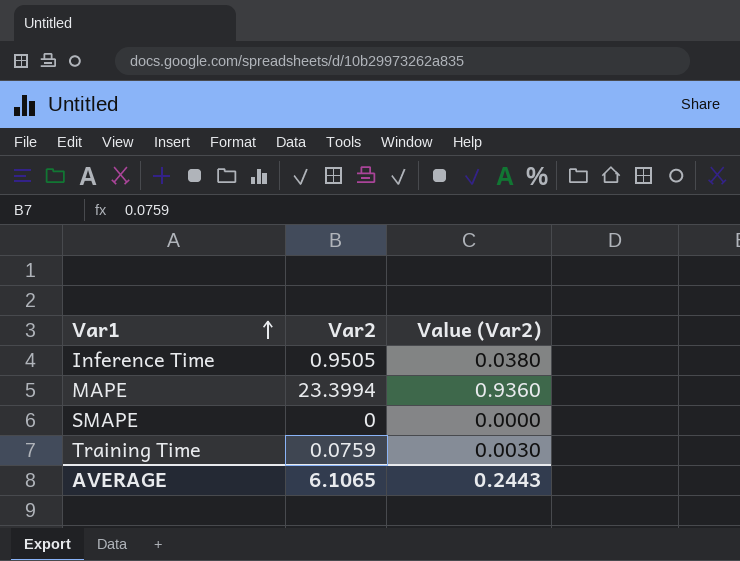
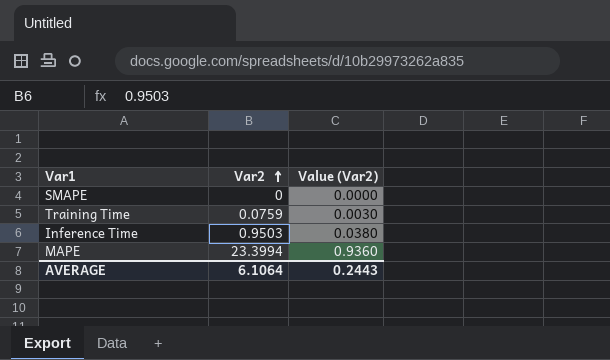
row order: Var1 ascending -> Var2 ascending
Inference Time | Var2: 0.9505 -> 0.9503
AVERAGE | Var2: 6.1065 -> 6.1064

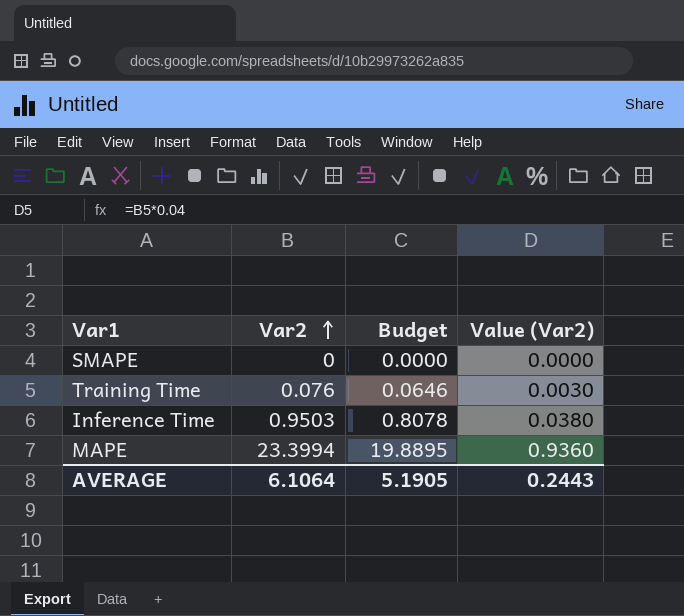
column Budget | formula: none -> [Var2] * 0.85
Training Time | Var2: 0.0759 -> 0.076

